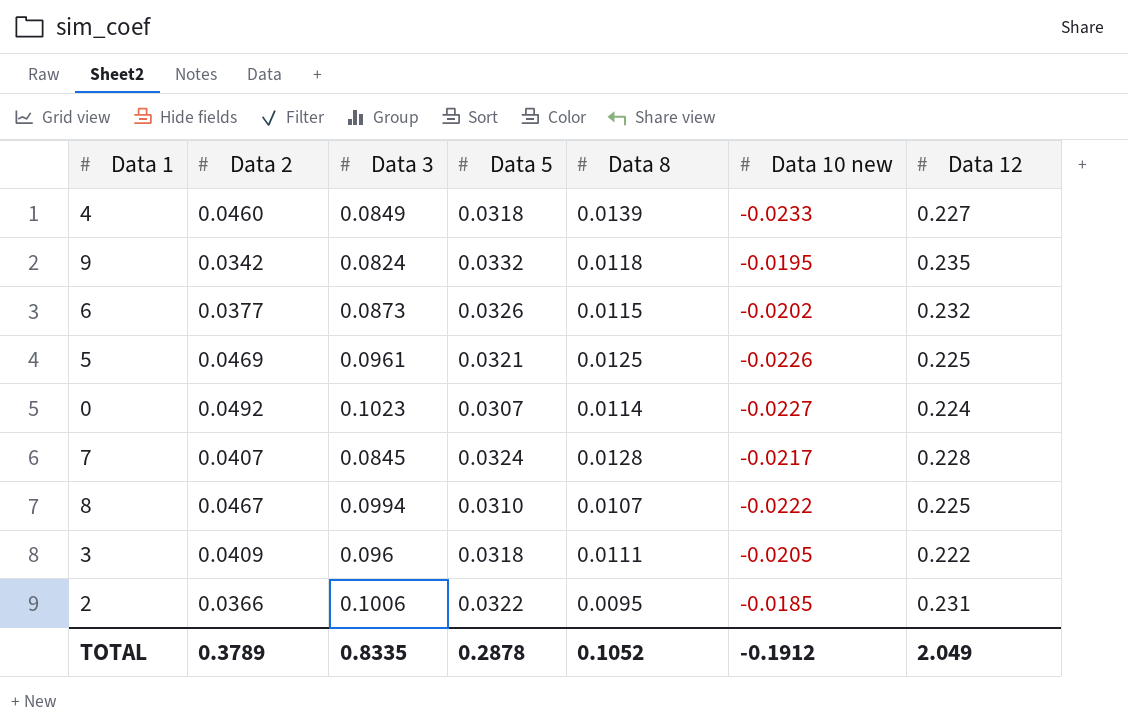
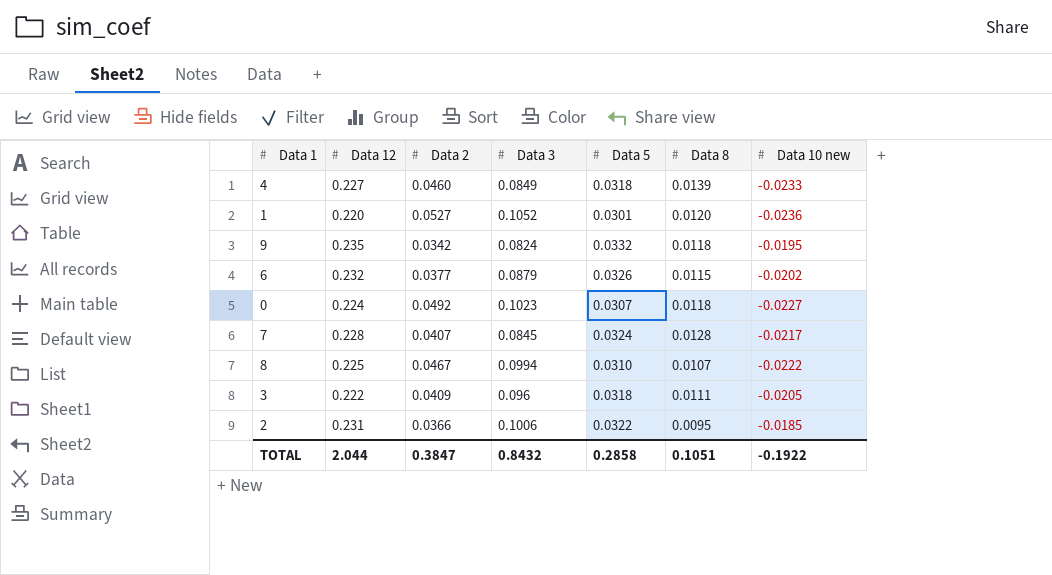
column Data 12 | position: 7 -> 2
row 5: 0.0469 | 0.0961 | 0.0321 | 0.0125 | -0.0226 | 0.225 -> none
row 1: none -> 0.220 | 0.0527 | 0.1052 | 0.0301 | 0.0120 | -0.0236
6 | Data 3: 0.0873 -> 0.0879
0 | Data 8: 0.0114 -> 0.0118
TOTAL | Data 12: 2.049 -> 2.044
TOTAL | Data 2: 0.3789 -> 0.3847
TOTAL | Data 3: 0.8335 -> 0.8432
TOTAL | Data 5: 0.2878 -> 0.2858
TOTAL | Data 8: 0.1052 -> 0.1051
TOTAL | Data 10 new: -0.1912 -> -0.1922

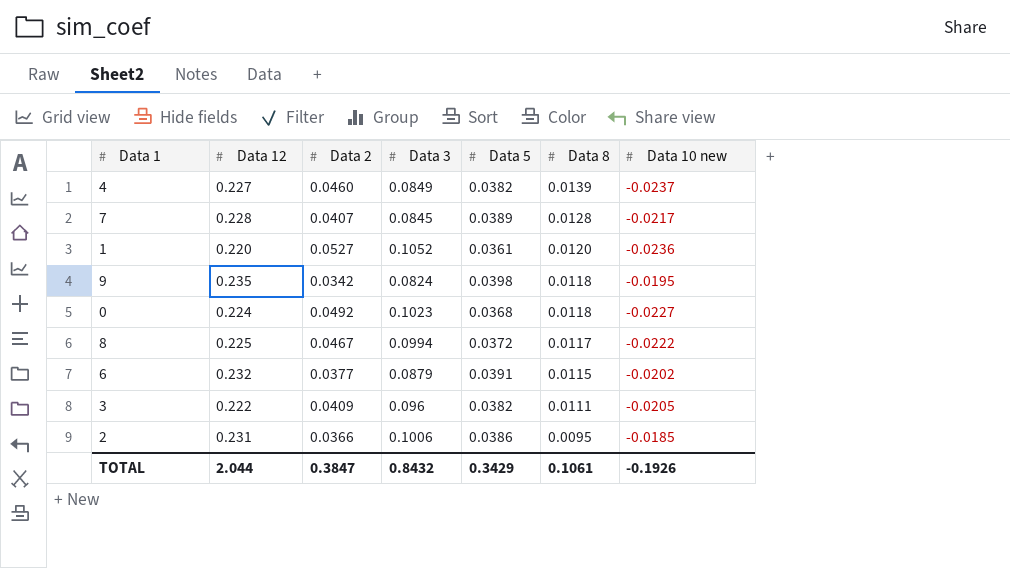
row order: none -> Data 8 descending
4 | Data 5: 0.0318 -> 0.0382
4 | Data 10 new: -0.0233 -> -0.0237
7 | Data 5: 0.0324 -> 0.0389
1 | Data 5: 0.0301 -> 0.0361
9 | Data 5: 0.0332 -> 0.0398
0 | Data 5: 0.0307 -> 0.0368
8 | Data 5: 0.0310 -> 0.0372
8 | Data 8: 0.0107 -> 0.0117
6 | Data 5: 0.0326 -> 0.0391
3 | Data 5: 0.0318 -> 0.0382
2 | Data 5: 0.0322 -> 0.0386
TOTAL | Data 5: 0.2858 -> 0.3429
TOTAL | Data 8: 0.1051 -> 0.1061
TOTAL | Data 10 new: -0.1922 -> -0.1926

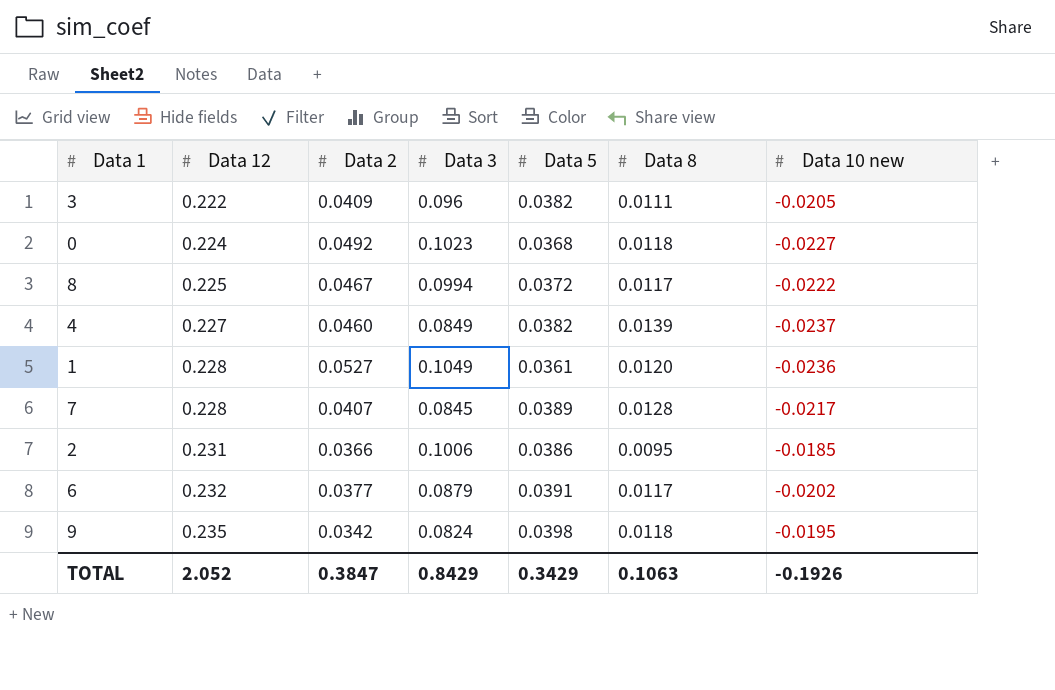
row order: Data 8 descending -> Data 12 ascending
1 | Data 12: 0.220 -> 0.228
1 | Data 3: 0.1052 -> 0.1049
6 | Data 8: 0.0115 -> 0.0117
TOTAL | Data 12: 2.044 -> 2.052
TOTAL | Data 3: 0.8432 -> 0.8429
TOTAL | Data 8: 0.1061 -> 0.1063

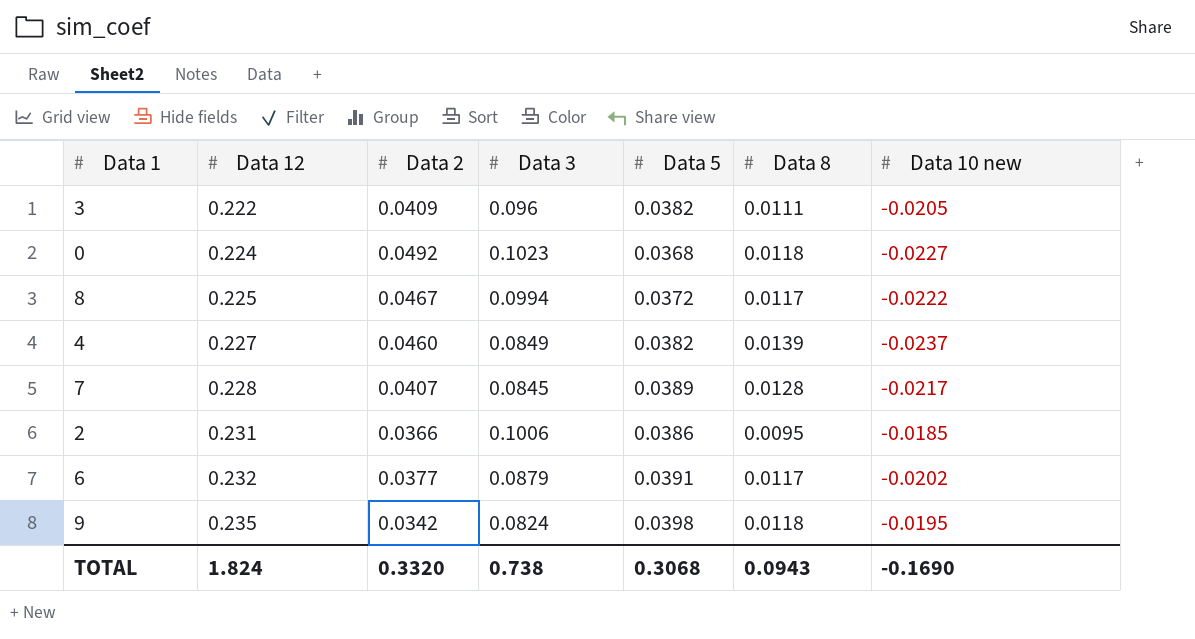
row 1: 0.228 | 0.0527 | 0.1049 | 0.0361 | 0.0120 | -0.0236 -> none
TOTAL | Data 12: 2.052 -> 1.824
TOTAL | Data 2: 0.3847 -> 0.3320
TOTAL | Data 3: 0.8429 -> 0.738
TOTAL | Data 5: 0.3429 -> 0.3068
TOTAL | Data 8: 0.1063 -> 0.0943
TOTAL | Data 10 new: -0.1926 -> -0.1690

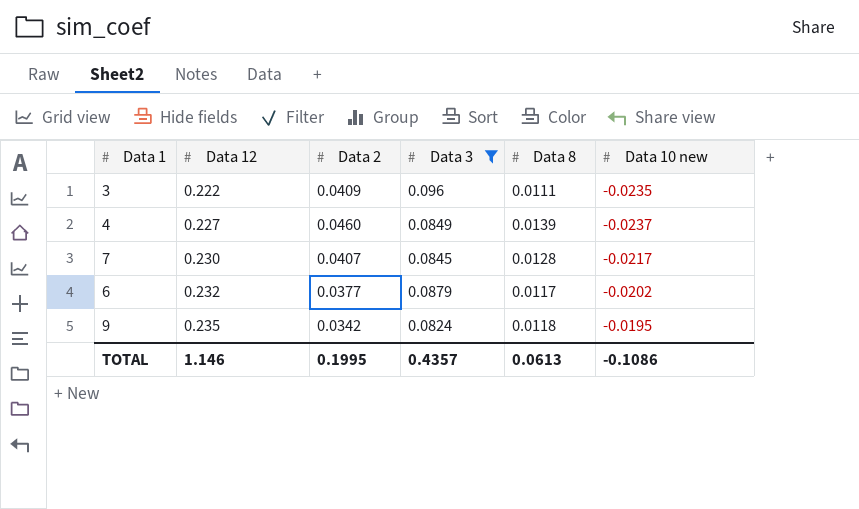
filter: none -> Data 3 <= 0.096
column Data 5 | position: 5 -> none
3 | Data 10 new: -0.0205 -> -0.0235
7 | Data 12: 0.228 -> 0.230
TOTAL | Data 12: 1.824 -> 1.146
TOTAL | Data 2: 0.3320 -> 0.1995
TOTAL | Data 3: 0.738 -> 0.4357
TOTAL | Data 8: 0.0943 -> 0.0613
TOTAL | Data 10 new: -0.1690 -> -0.1086

